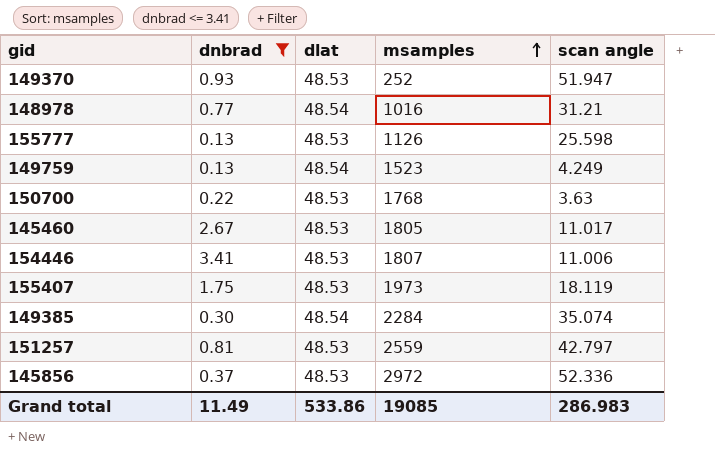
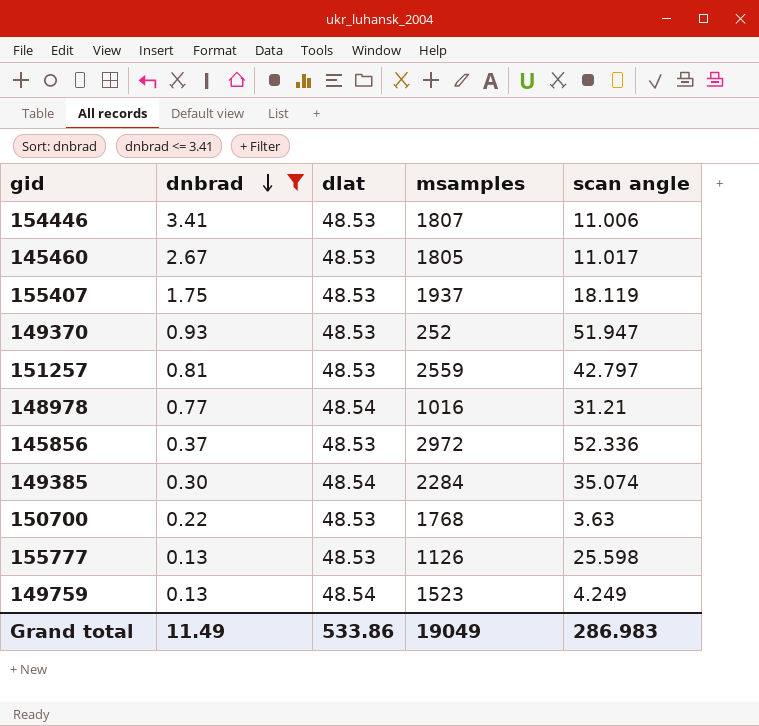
row order: msamples ascending -> dnbrad descending
155407 | msamples: 1973 -> 1937
Grand total | msamples: 19085 -> 19049

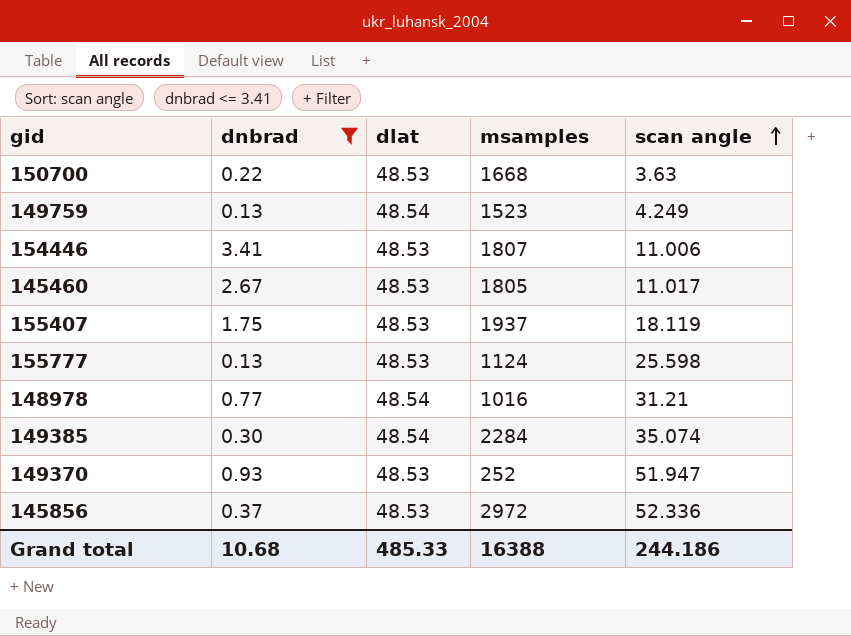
row order: dnbrad descending -> scan angle ascending
row 151257: 0.81 | 48.53 | 2559 | 42.797 -> none
150700 | msamples: 1768 -> 1668
155777 | msamples: 1126 -> 1124
Grand total | dnbrad: 11.49 -> 10.68
Grand total | dlat: 533.86 -> 485.33
Grand total | msamples: 19049 -> 16388
Grand total | scan angle: 286.983 -> 244.186

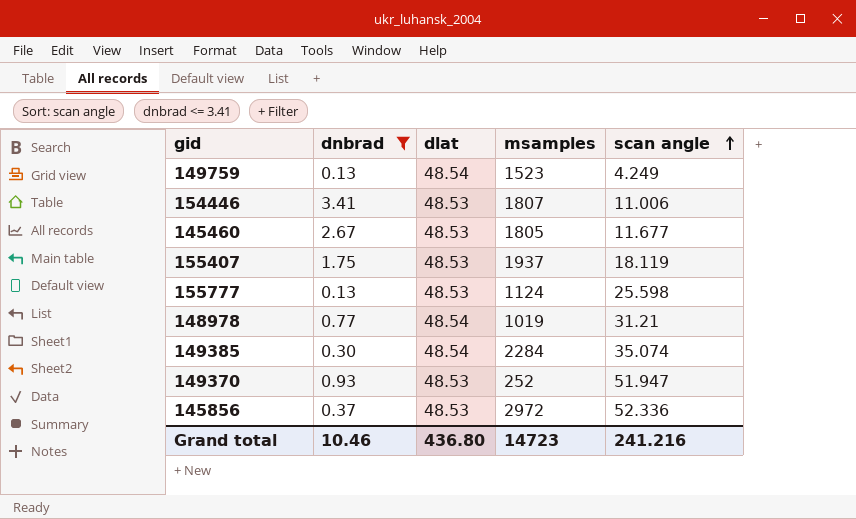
row 150700: 0.22 | 48.53 | 1668 | 3.63 -> none
145460 | scan angle: 11.017 -> 11.677
148978 | msamples: 1016 -> 1019
Grand total | dnbrad: 10.68 -> 10.46
Grand total | dlat: 485.33 -> 436.80
Grand total | msamples: 16388 -> 14723
Grand total | scan angle: 244.186 -> 241.216

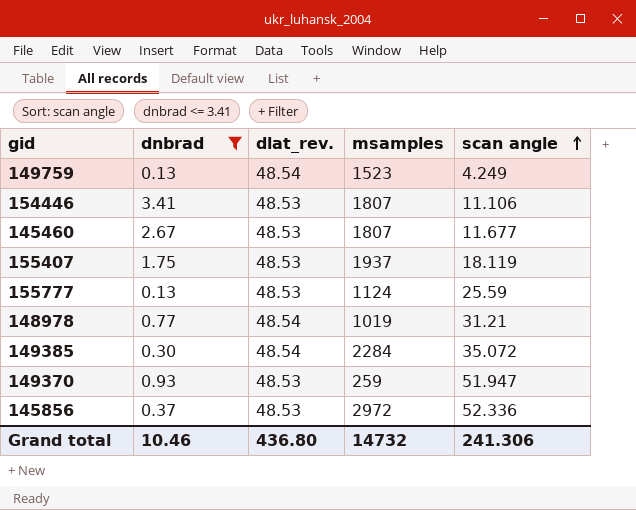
column name: dlat -> dlat_rev.
154446 | scan angle: 11.006 -> 11.106
145460 | msamples: 1805 -> 1807
155777 | scan angle: 25.598 -> 25.59
149385 | scan angle: 35.074 -> 35.072
149370 | msamples: 252 -> 259
Grand total | msamples: 14723 -> 14732
Grand total | scan angle: 241.216 -> 241.306

